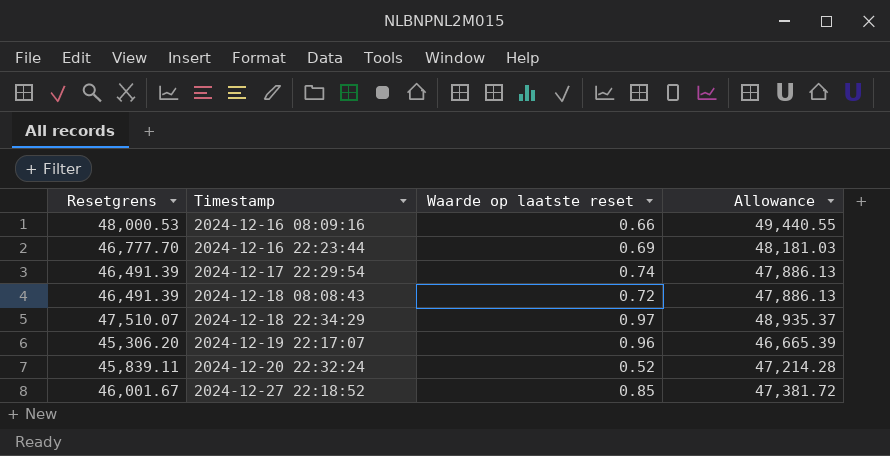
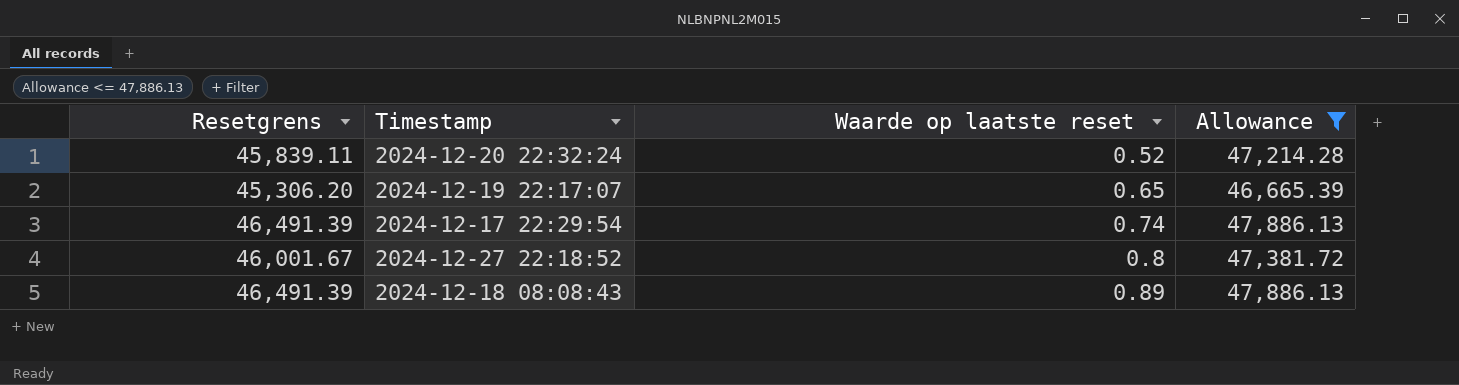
filter: none -> Allowance <= 47,886.13
row order: Timestamp ascending -> Waarde op laatste reset ascending
2024-12-19 22:17:07 | Waarde op laatste reset: 0.96 -> 0.65
2024-12-27 22:18:52 | Waarde op laatste reset: 0.85 -> 0.8
2024-12-18 08:08:43 | Waarde op laatste reset: 0.72 -> 0.89

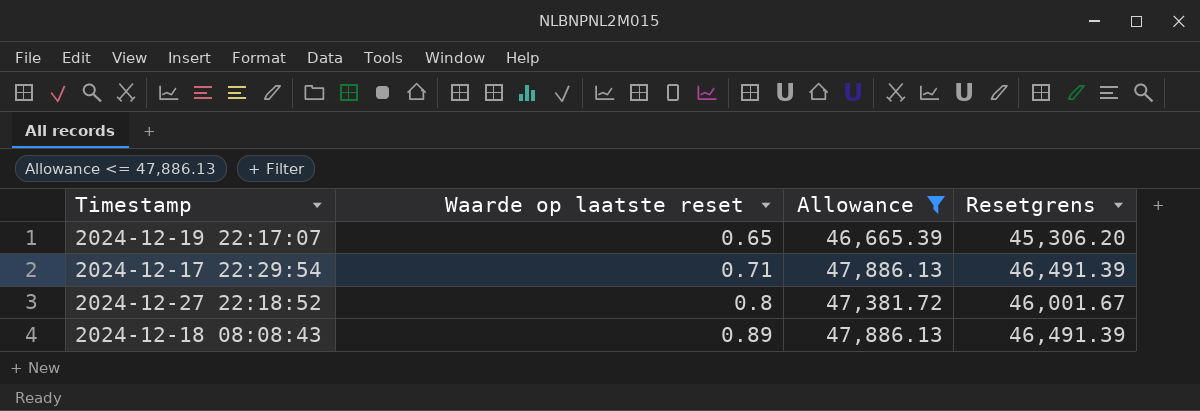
column Resetgrens | position: 1 -> 4
row 2024-12-20 22:32:24: 45,839.11 | 0.52 | 47,214.28 -> none
2024-12-17 22:29:54 | Waarde op laatste reset: 0.74 -> 0.71

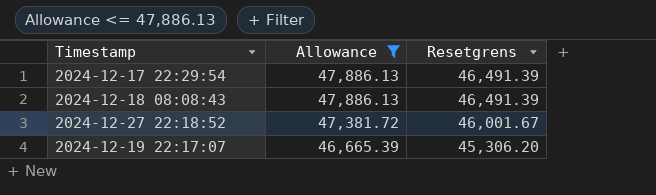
row order: Waarde op laatste reset ascending -> Allowance descending
column Waarde op laatste reset | position: 2 -> none

